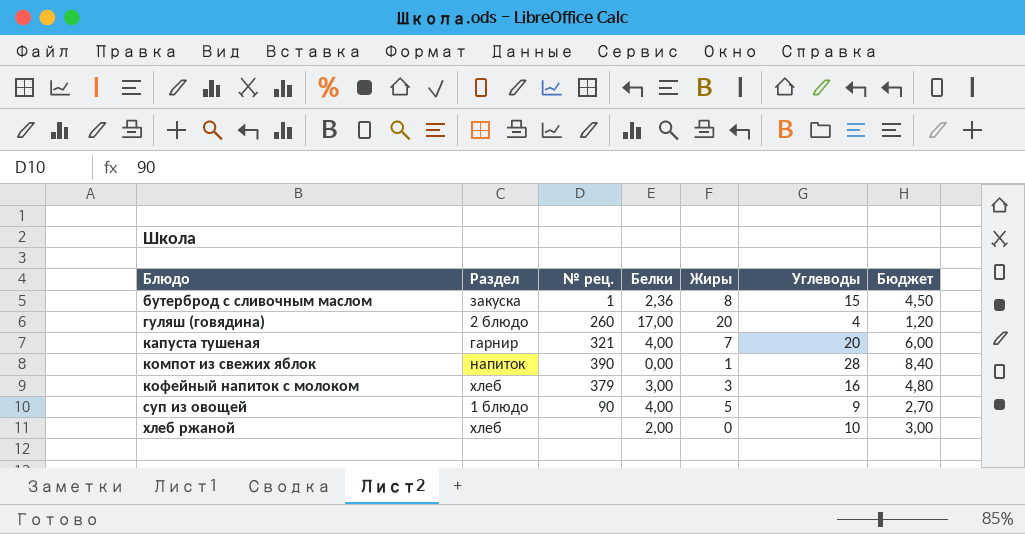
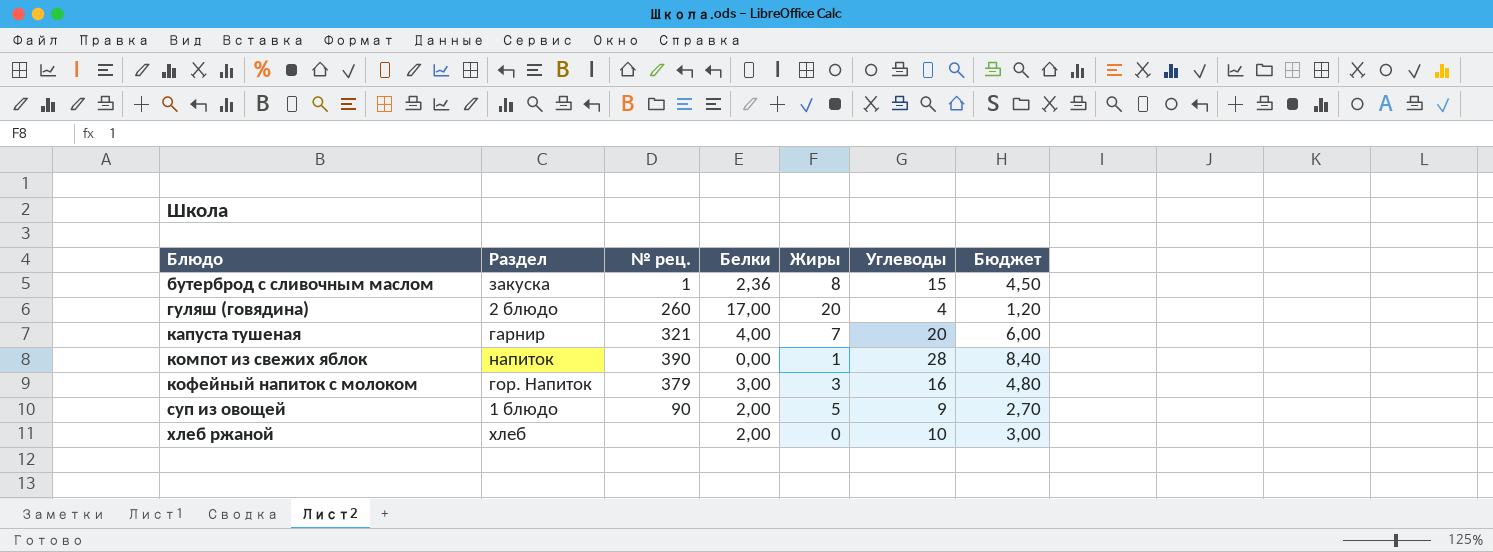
кофейный напиток с молоком | Раздел: хлеб -> гор. Напиток
суп из овощей | Белки: 4,00 -> 2,00

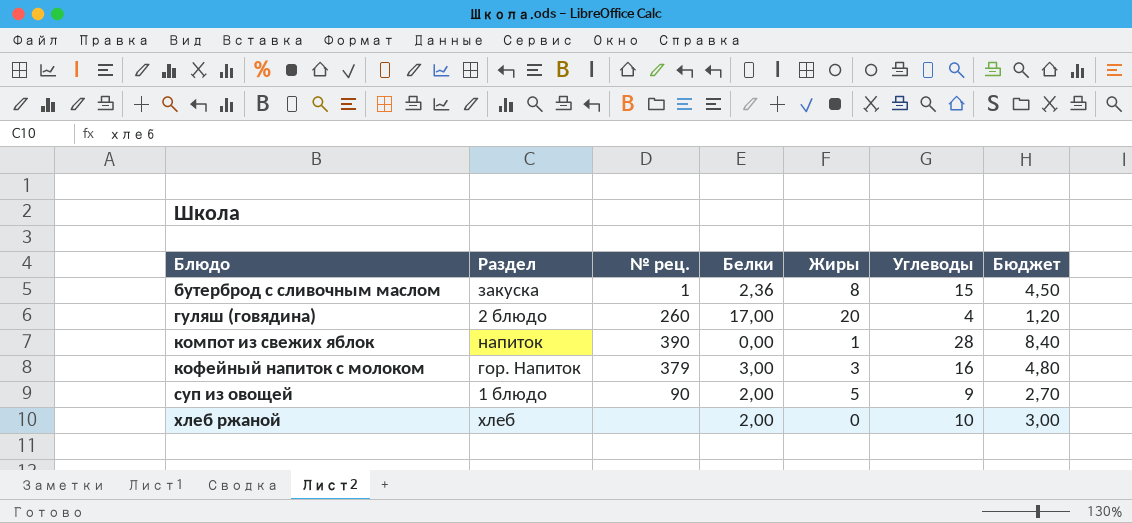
row капуста тушеная: гарнир | 321 | 4,00 | 7 | 20 | 6,00 -> none

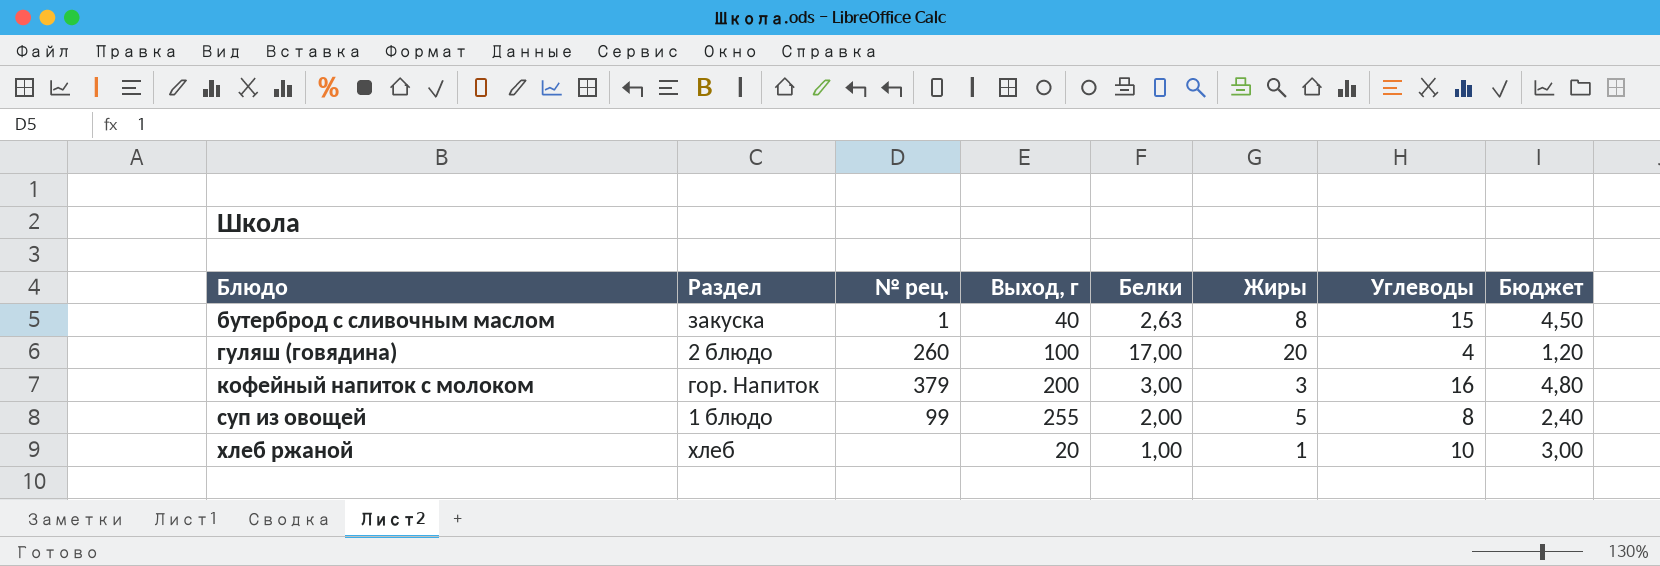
column Выход, г | position: none -> 4
row компот из свежих яблок: напиток | 390 | 0,00 | 1 | 28 | 8,40 -> none
бутерброд с сливочным маслом | Белки: 2,36 -> 2,63
суп из овощей | № рец.: 90 -> 99
суп из овощей | Углеводы: 9 -> 8
суп из овощей | Бюджет: 2,70 -> 2,40
хлеб ржаной | Белки: 2,00 -> 1,00
хлеб ржаной | Жиры: 0 -> 1

